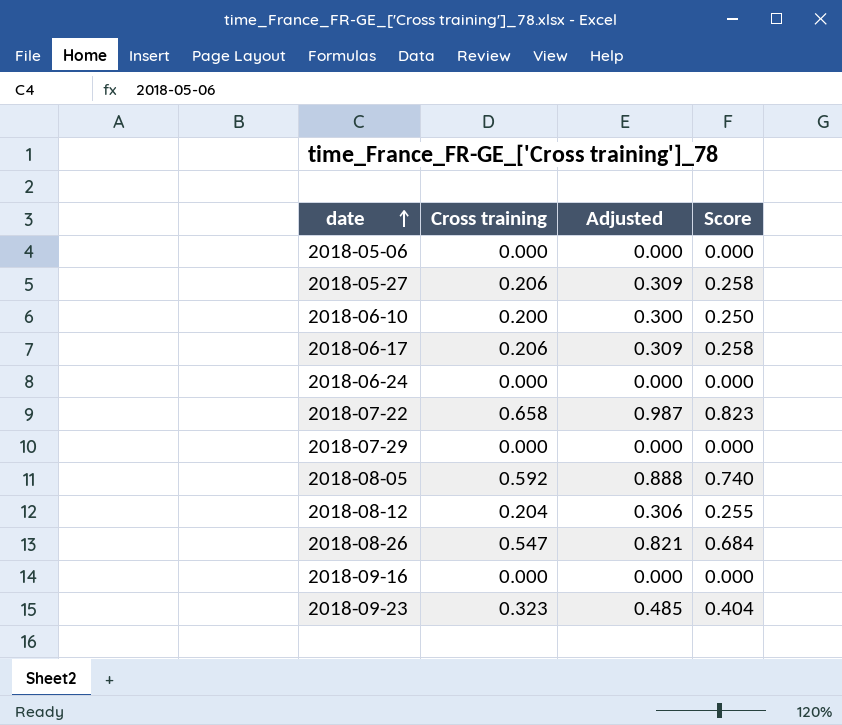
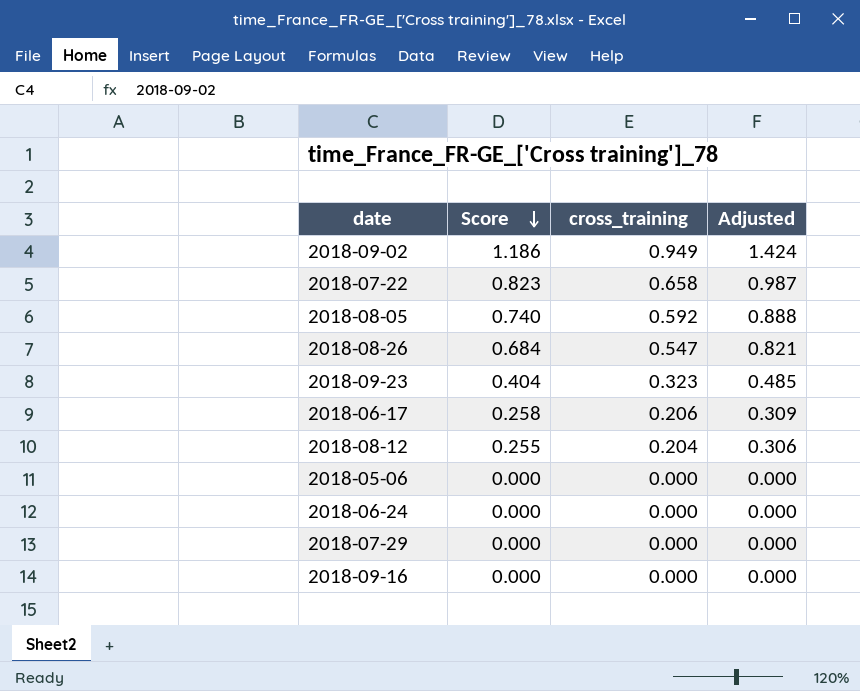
row order: date ascending -> Score descending
column Score | position: 4 -> 2
column name: Cross training -> cross_training
row 2018-05-27: 0.206 | 0.309 | 0.258 -> none
row 2018-06-10: 0.200 | 0.300 | 0.250 -> none
row 2018-09-02: none -> 1.186 | 0.949 | 1.424

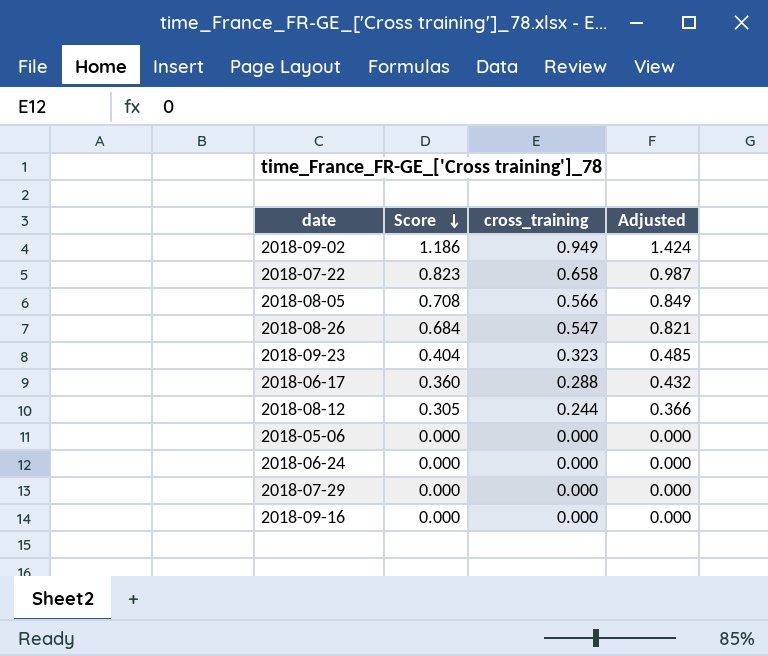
2018-08-05 | Score: 0.740 -> 0.708
2018-08-05 | cross_training: 0.592 -> 0.566
2018-08-05 | Adjusted: 0.888 -> 0.849
2018-06-17 | Score: 0.258 -> 0.360
2018-06-17 | cross_training: 0.206 -> 0.288
2018-06-17 | Adjusted: 0.309 -> 0.432
2018-08-12 | Score: 0.255 -> 0.305
2018-08-12 | cross_training: 0.204 -> 0.244
2018-08-12 | Adjusted: 0.306 -> 0.366

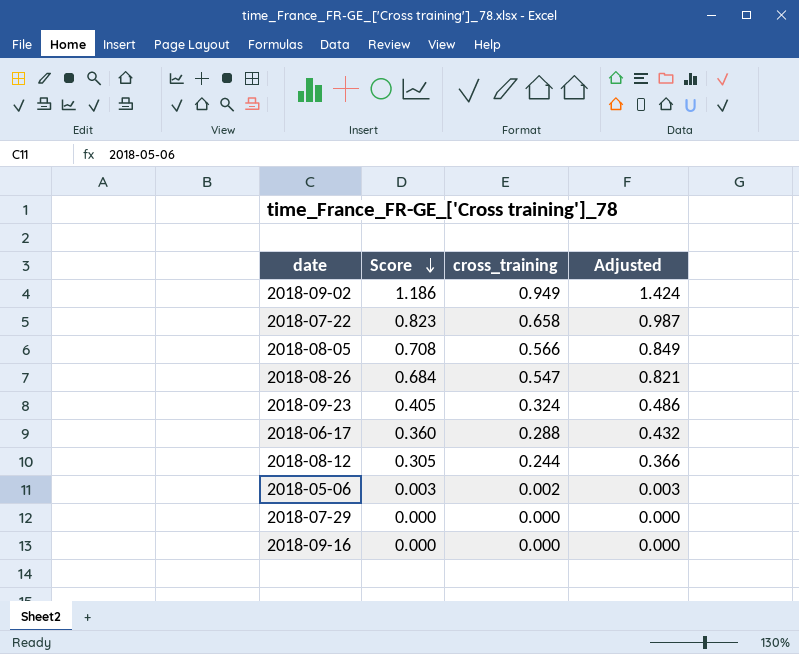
row 2018-06-24: 0.000 | 0.000 | 0.000 -> none
2018-09-23 | Score: 0.404 -> 0.405
2018-09-23 | cross_training: 0.323 -> 0.324
2018-09-23 | Adjusted: 0.485 -> 0.486
2018-05-06 | Score: 0.000 -> 0.003
2018-05-06 | cross_training: 0.000 -> 0.002
2018-05-06 | Adjusted: 0.000 -> 0.003

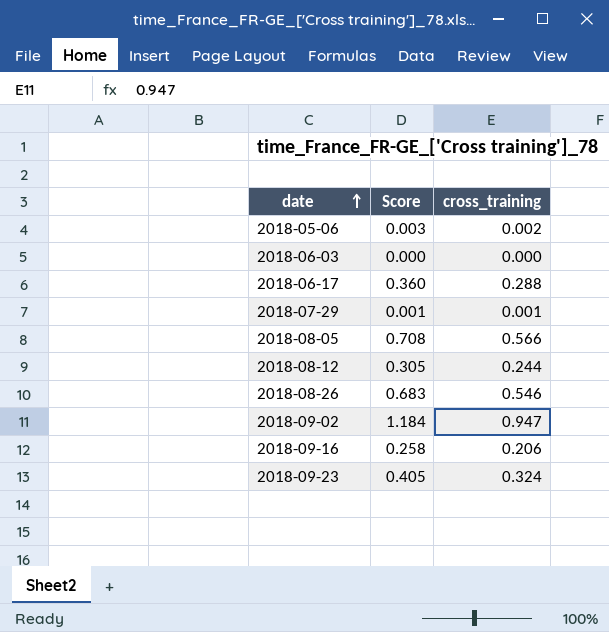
row order: Score descending -> date ascending
column Adjusted | formula: [cross_training] * 1.5 -> none
row 2018-07-22: 0.823 | 0.658 | 0.987 -> none
row 2018-06-03: none -> 0.000 | 0.000
2018-07-29 | Score: 0.000 -> 0.001
2018-07-29 | cross_training: 0.000 -> 0.001
2018-08-26 | Score: 0.684 -> 0.683
2018-08-26 | cross_training: 0.547 -> 0.546
2018-09-02 | Score: 1.186 -> 1.184
2018-09-02 | cross_training: 0.949 -> 0.947
2018-09-16 | Score: 0.000 -> 0.258
2018-09-16 | cross_training: 0.000 -> 0.206

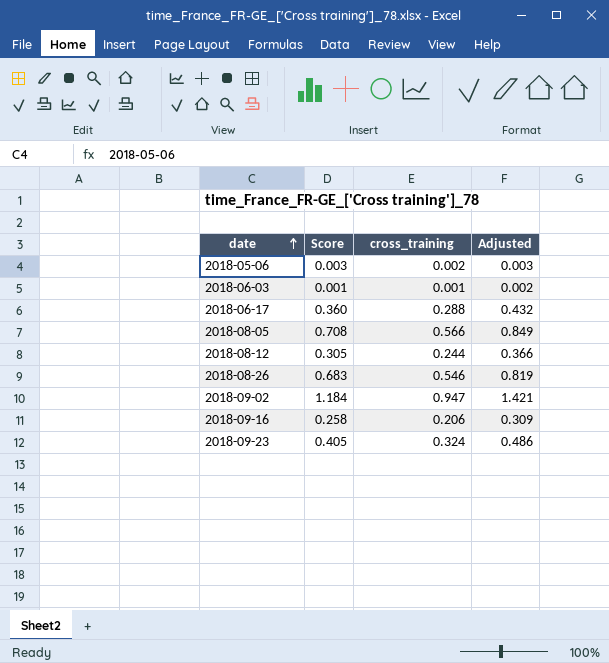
column Adjusted | formula: none -> [cross_training] * 1.5
row 2018-07-29: 0.001 | 0.001 -> none
2018-06-03 | Score: 0.000 -> 0.001
2018-06-03 | cross_training: 0.000 -> 0.001

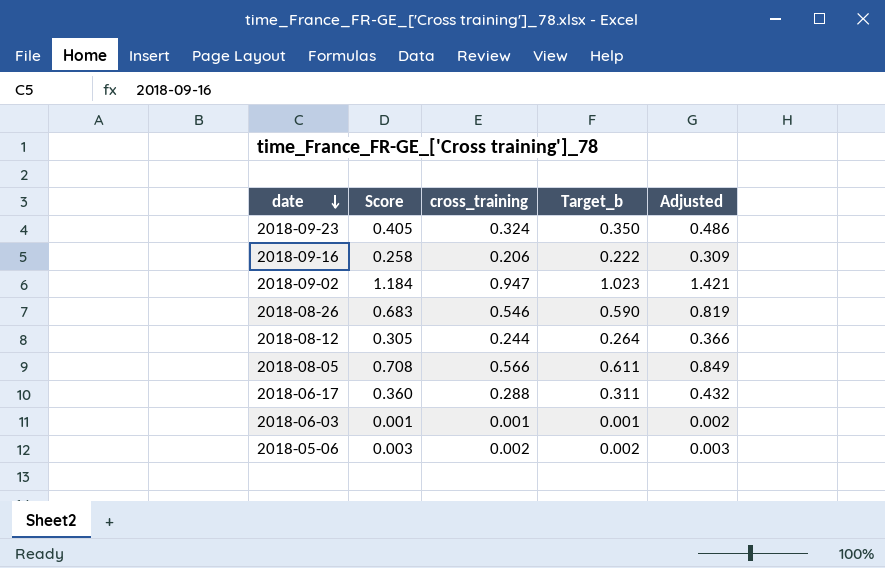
row order: date ascending -> date descending
column Target_b | formula: none -> [cross_training] * 1.08

